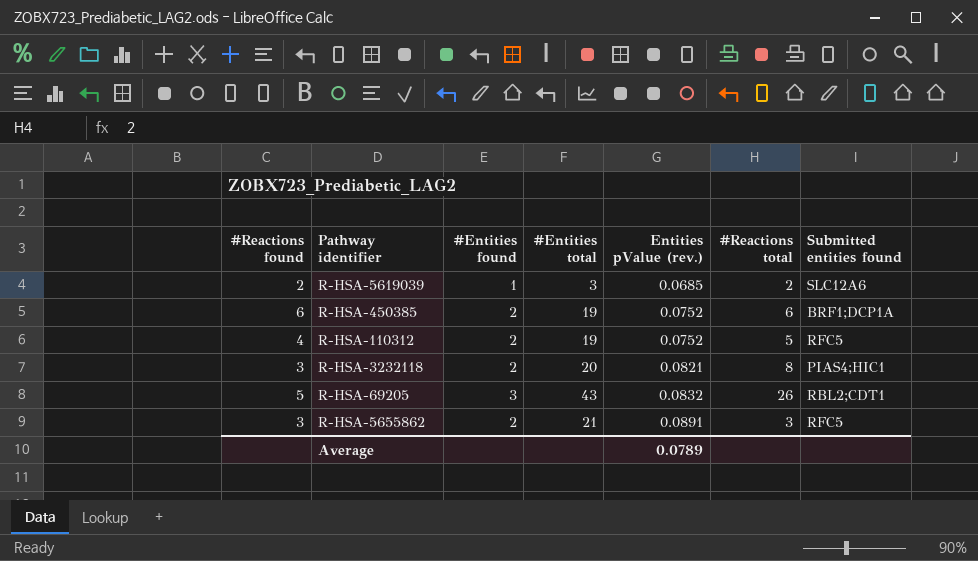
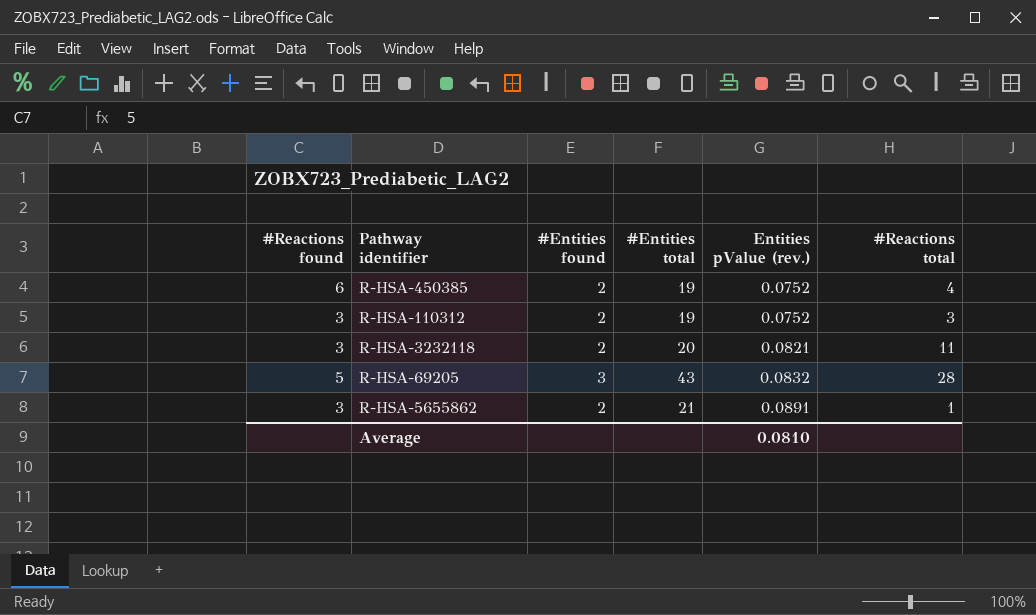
column Submitted entities found | position: 7 -> none
row R-HSA-5619039: 2 | 1 | 3 | 0.0685 | 2 | SLC12A6 -> none
R-HSA-450385 | #Reactions total: 6 -> 4
R-HSA-110312 | #Reactions found: 4 -> 3
R-HSA-110312 | #Reactions total: 5 -> 3
R-HSA-3232118 | #Reactions total: 8 -> 11
R-HSA-69205 | #Reactions total: 26 -> 28
R-HSA-5655862 | #Reactions total: 3 -> 1
Average | Entities pValue (rev.): 0.0789 -> 0.0810

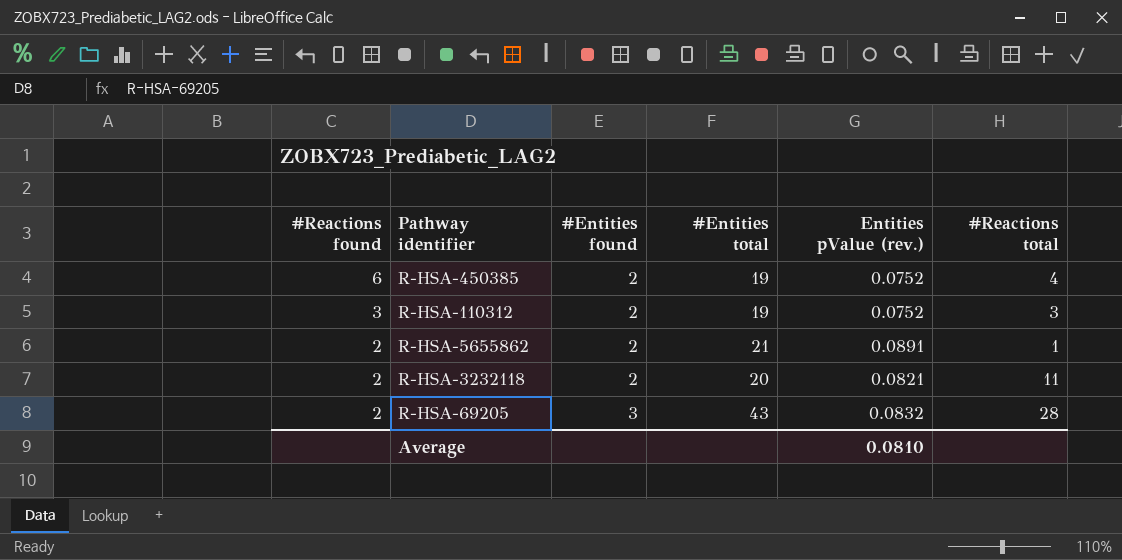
row order: Entities pValue (rev.) ascending -> #Reactions found descending
R-HSA-5655862 | #Reactions found: 3 -> 2
R-HSA-3232118 | #Reactions found: 3 -> 2
R-HSA-69205 | #Reactions found: 5 -> 2

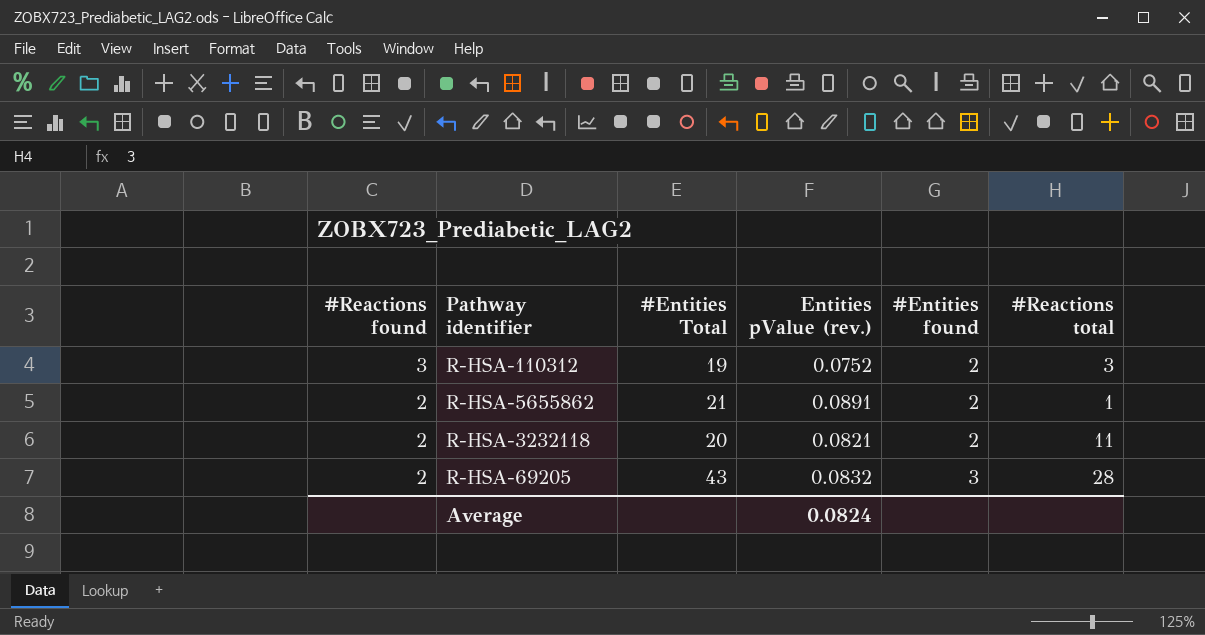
column name: #Entities total -> #Entities Total
column #Entities found | position: 3 -> 5
row R-HSA-450385: 6 | 2 | 19 | 0.0752 | 4 -> none
Average | Entities pValue (rev.): 0.0810 -> 0.0824

